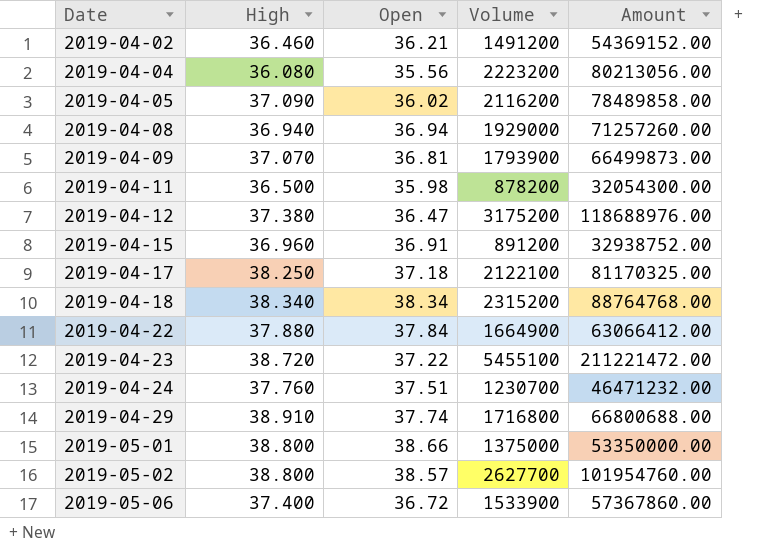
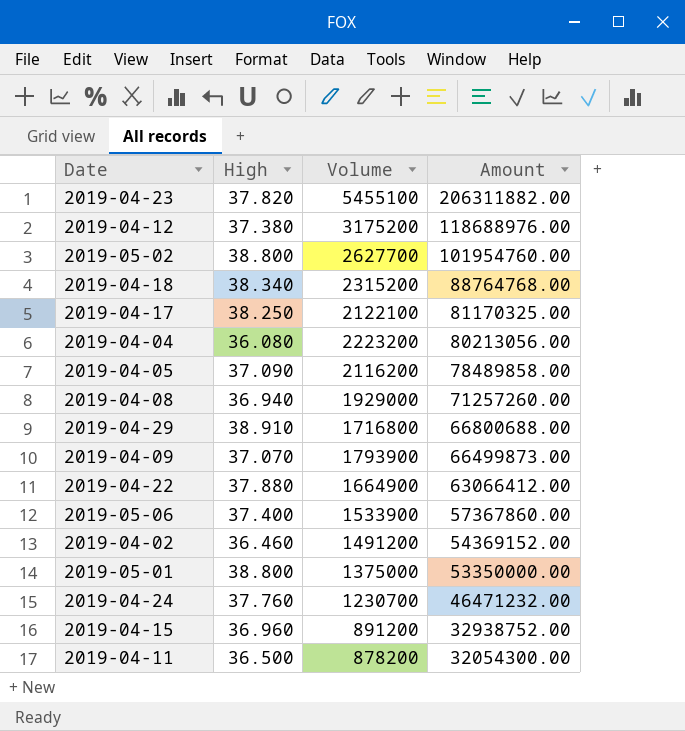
row order: Date ascending -> Amount descending
column Open | position: 3 -> none
2019-04-23 | High: 38.720 -> 37.820
2019-04-23 | Amount: 211221472.00 -> 206311882.00

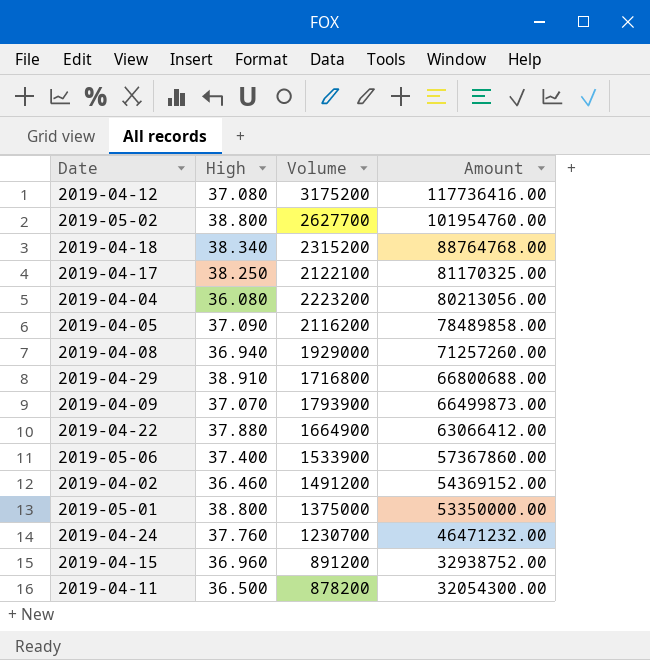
row 2019-04-23: 37.820 | 5455100 | 206311882.00 -> none
2019-04-12 | High: 37.380 -> 37.080
2019-04-12 | Amount: 118688976.00 -> 117736416.00

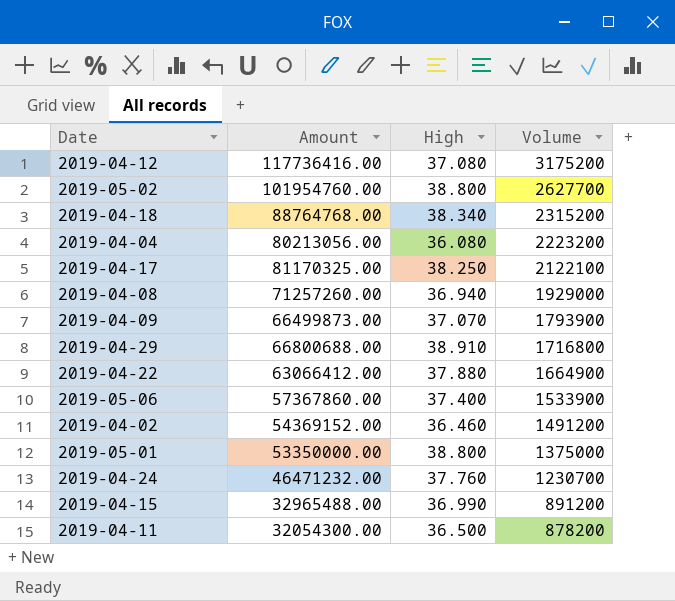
row order: Amount descending -> Volume descending
column Amount | position: 4 -> 2
row 2019-04-05: 37.090 | 2116200 | 78489858.00 -> none
2019-04-15 | Amount: 32938752.00 -> 32965488.00
2019-04-15 | High: 36.960 -> 36.990

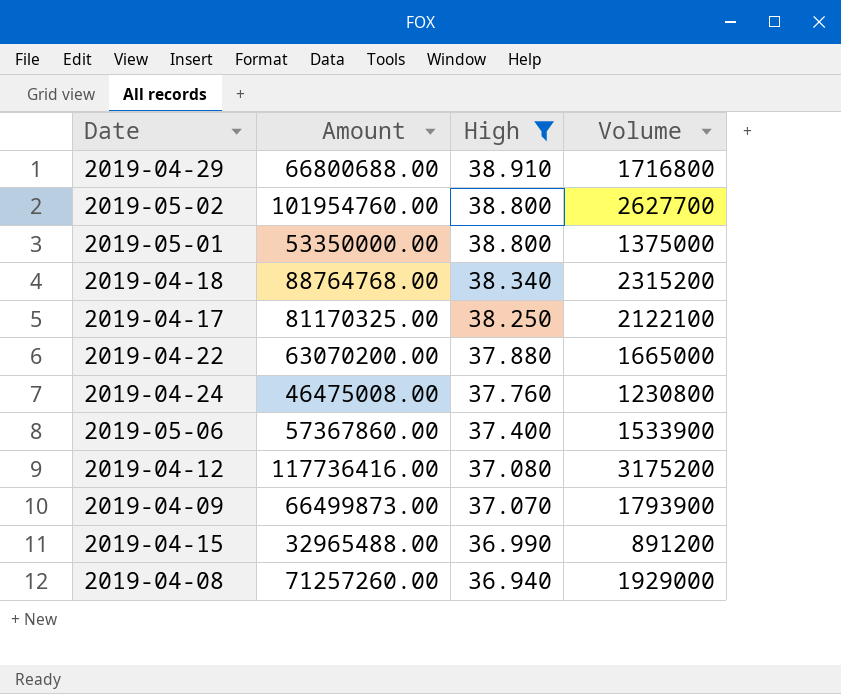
filter: none -> High >= 36.940
row order: Volume descending -> High descending
2019-04-22 | Amount: 63066412.00 -> 63070200.00
2019-04-22 | Volume: 1664900 -> 1665000
2019-04-24 | Amount: 46471232.00 -> 46475008.00
2019-04-24 | Volume: 1230700 -> 1230800

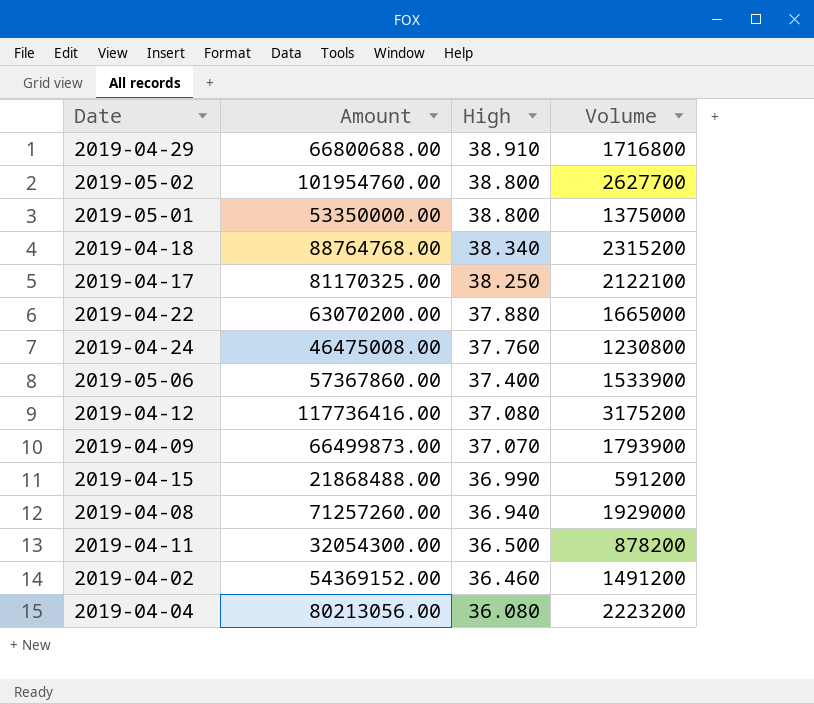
filter: High >= 36.940 -> none
2019-04-15 | Amount: 32965488.00 -> 21868488.00
2019-04-15 | Volume: 891200 -> 591200

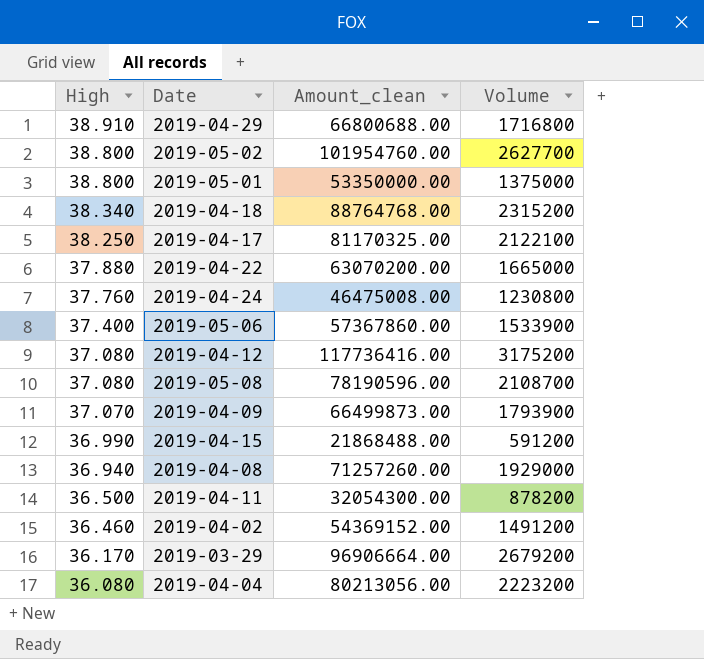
column High | position: 3 -> 1
column name: Amount -> Amount_clean
row 2019-05-08: none -> 37.080 | 78190596.00 | 2108700
row 2019-03-29: none -> 36.170 | 96906664.00 | 2679200

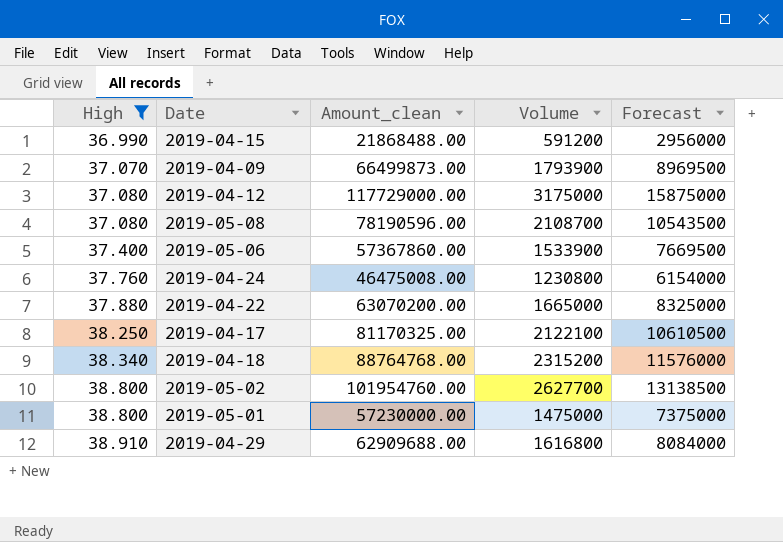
filter: none -> High >= 36.990
row order: High descending -> High ascending
column Forecast | formula: none -> [Volume] * 5
2019-04-12 | Amount_clean: 117736416.00 -> 117729000.00
2019-04-12 | Volume: 3175200 -> 3175000
2019-05-01 | Amount_clean: 53350000.00 -> 57230000.00
2019-05-01 | Volume: 1375000 -> 1475000
2019-04-29 | Amount_clean: 66800688.00 -> 62909688.00
2019-04-29 | Volume: 1716800 -> 1616800

